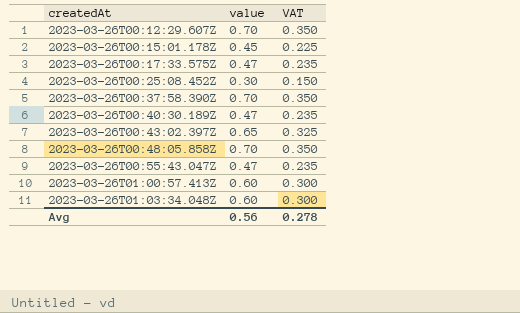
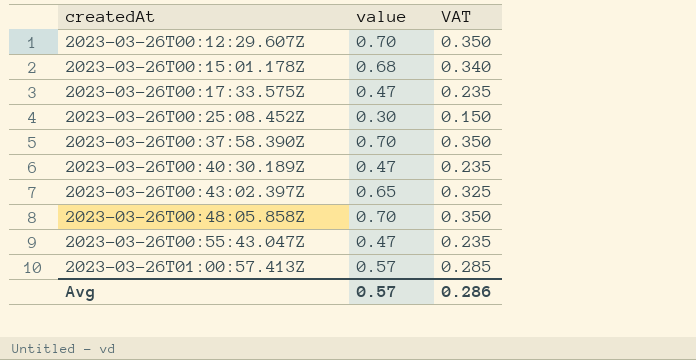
row 2023-03-26T01:03:34.048Z: 0.60 | 0.300 -> none
2023-03-26T00:15:01.178Z | value: 0.45 -> 0.68
2023-03-26T00:15:01.178Z | VAT: 0.225 -> 0.340
2023-03-26T01:00:57.413Z | value: 0.60 -> 0.57
2023-03-26T01:00:57.413Z | VAT: 0.300 -> 0.285
Avg | value: 0.56 -> 0.57
Avg | VAT: 0.278 -> 0.286

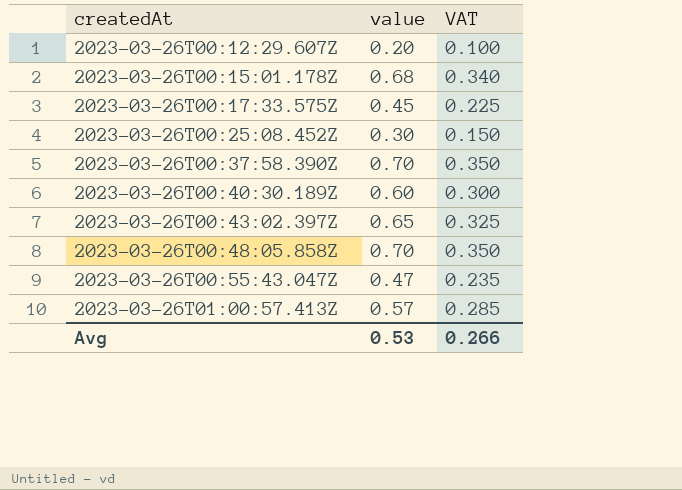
2023-03-26T00:12:29.607Z | value: 0.70 -> 0.20
2023-03-26T00:12:29.607Z | VAT: 0.350 -> 0.100
2023-03-26T00:17:33.575Z | value: 0.47 -> 0.45
2023-03-26T00:17:33.575Z | VAT: 0.235 -> 0.225
2023-03-26T00:40:30.189Z | value: 0.47 -> 0.60
2023-03-26T00:40:30.189Z | VAT: 0.235 -> 0.300
Avg | value: 0.57 -> 0.53
Avg | VAT: 0.286 -> 0.266

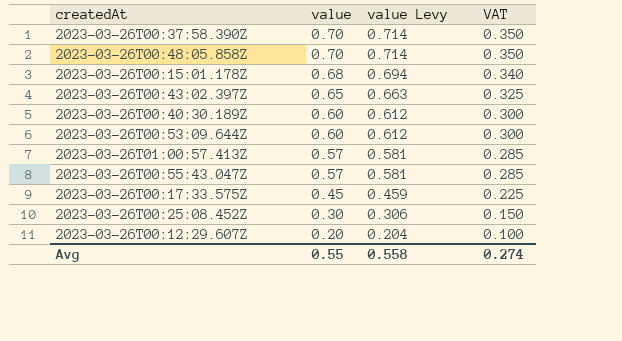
row order: createdAt ascending -> value descending
column value Levy | formula: none -> [value] * 1.02
row 2023-03-26T00:53:09.644Z: none -> 0.60 | 0.612 | 0.300
2023-03-26T00:55:43.047Z | value: 0.47 -> 0.57
2023-03-26T00:55:43.047Z | VAT: 0.235 -> 0.285
Avg | value: 0.53 -> 0.55
Avg | VAT: 0.266 -> 0.274

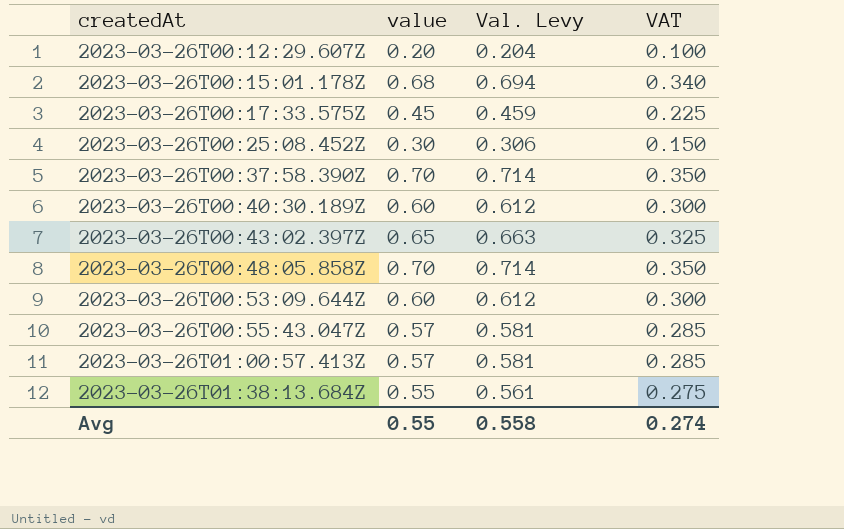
row order: value descending -> createdAt ascending
column name: value Levy -> Val. Levy
row 2023-03-26T01:38:13.684Z: none -> 0.55 | 0.561 | 0.275

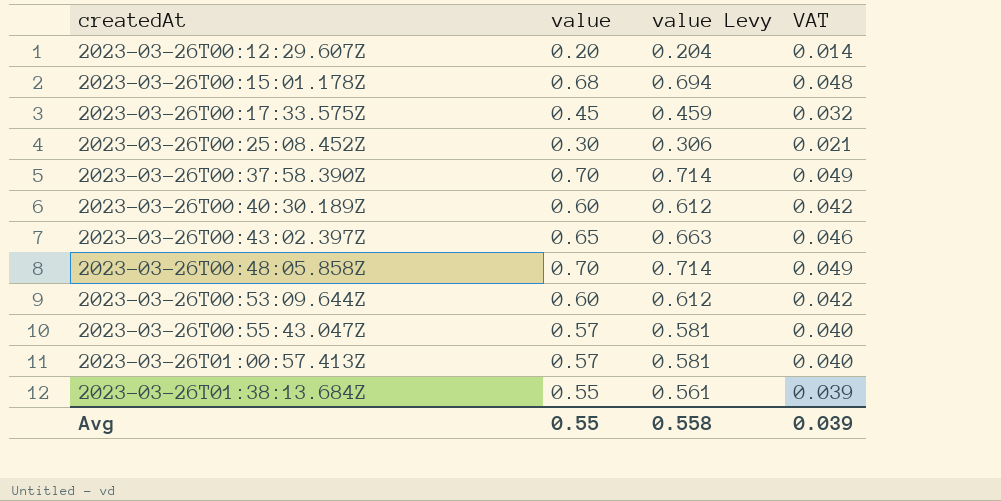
column name: Val. Levy -> value Levy
column VAT | formula: [value] * 0.5 -> [value] * 0.07
Avg | VAT: 0.274 -> 0.039

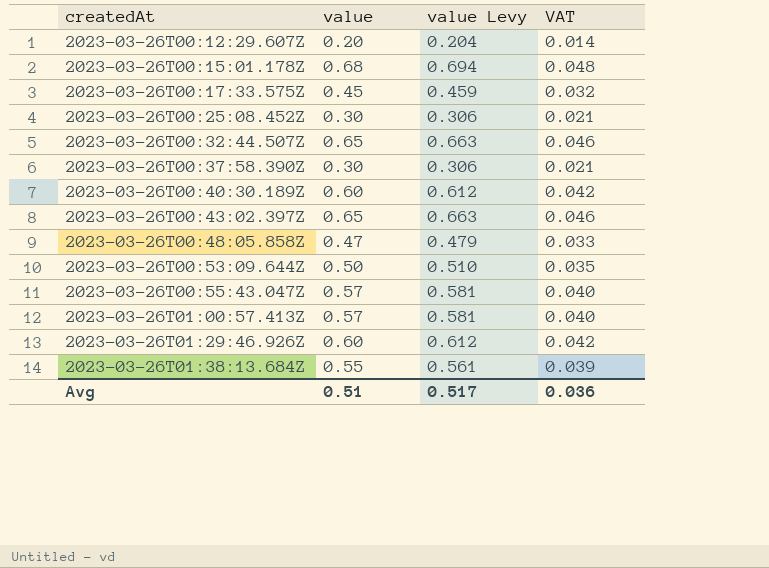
row 2023-03-26T00:32:44.507Z: none -> 0.65 | 0.663 | 0.046
2023-03-26T00:37:58.390Z | value: 0.70 -> 0.30
2023-03-26T00:37:58.390Z | value Levy: 0.714 -> 0.306
2023-03-26T00:37:58.390Z | VAT: 0.049 -> 0.021
2023-03-26T00:48:05.858Z | value: 0.70 -> 0.47
2023-03-26T00:48:05.858Z | value Levy: 0.714 -> 0.479
2023-03-26T00:48:05.858Z | VAT: 0.049 -> 0.033
2023-03-26T00:53:09.644Z | value: 0.60 -> 0.50
2023-03-26T00:53:09.644Z | value Levy: 0.612 -> 0.510
2023-03-26T00:53:09.644Z | VAT: 0.042 -> 0.035
row 2023-03-26T01:29:46.926Z: none -> 0.60 | 0.612 | 0.042
Avg | value: 0.55 -> 0.51
Avg | value Levy: 0.558 -> 0.517
Avg | VAT: 0.039 -> 0.036

